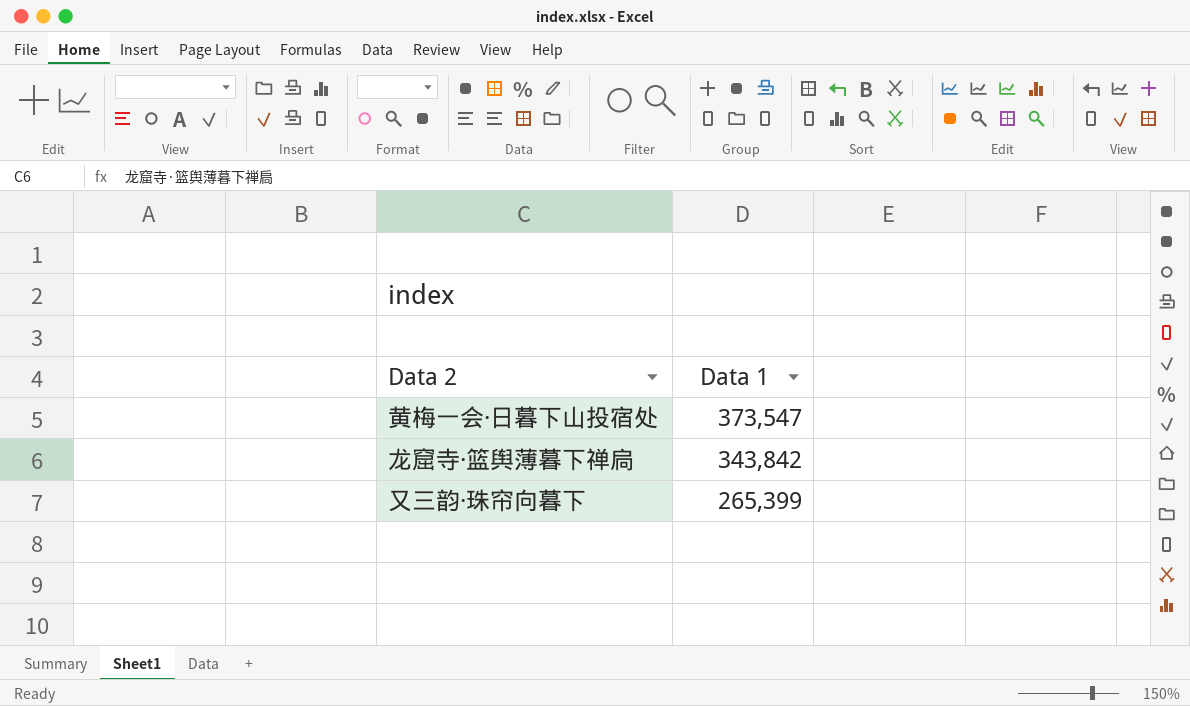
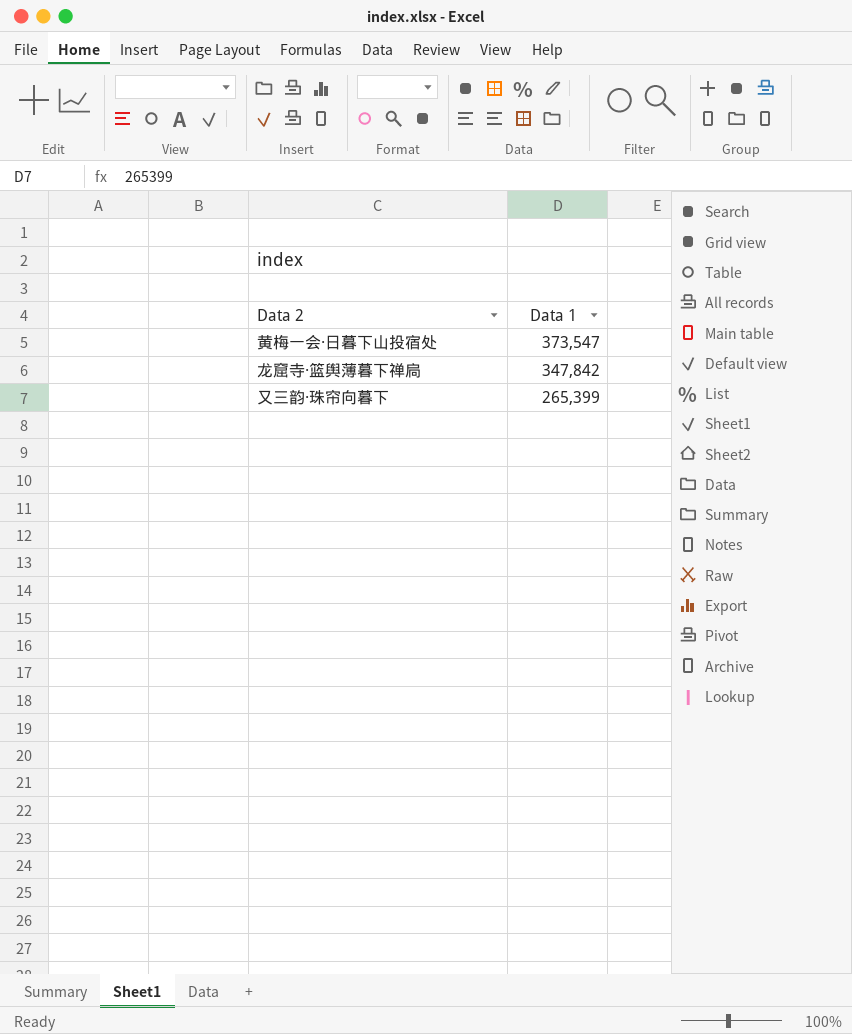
龙窟寺·篮舆薄暮下禅扃 | Data 1: 343,842 -> 347,842

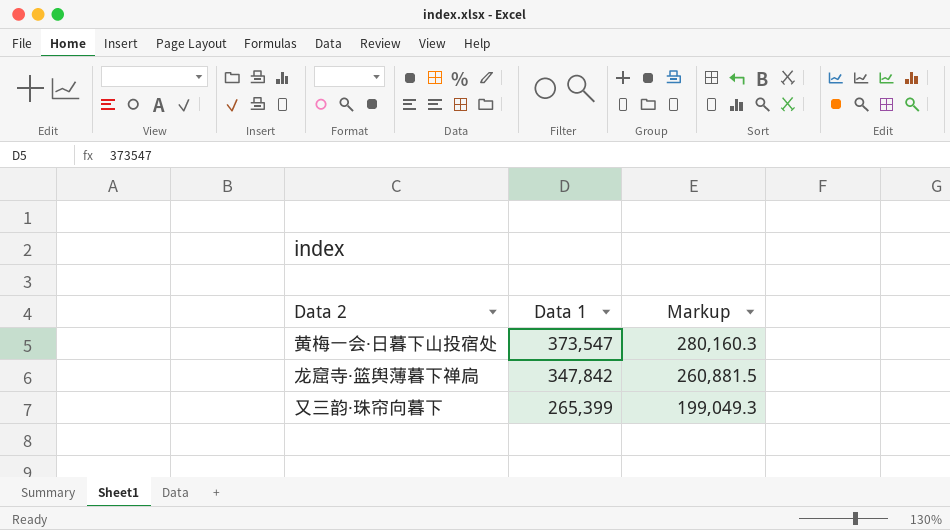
column Markup | formula: none -> [Data 1] * 0.75

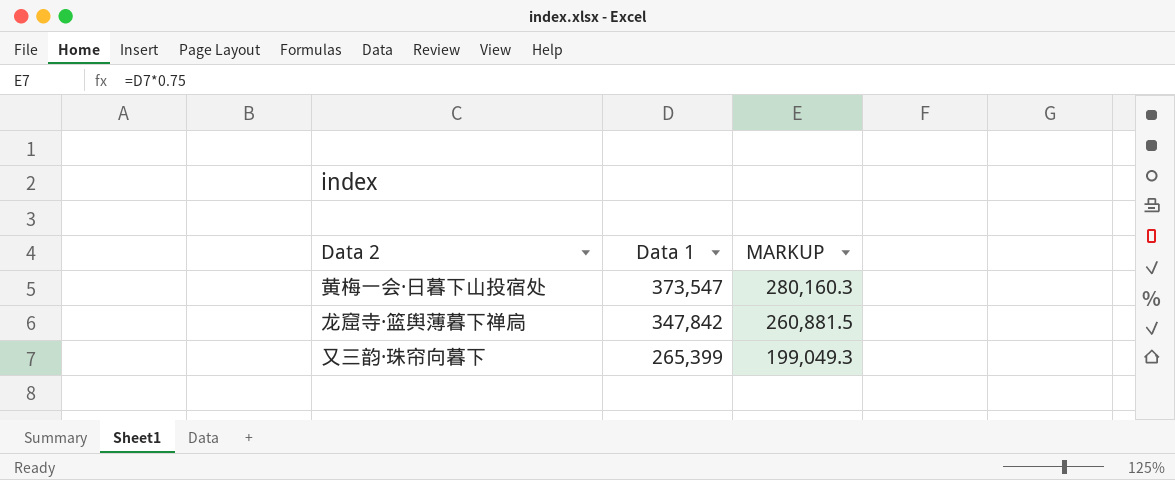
column name: Markup -> MARKUP

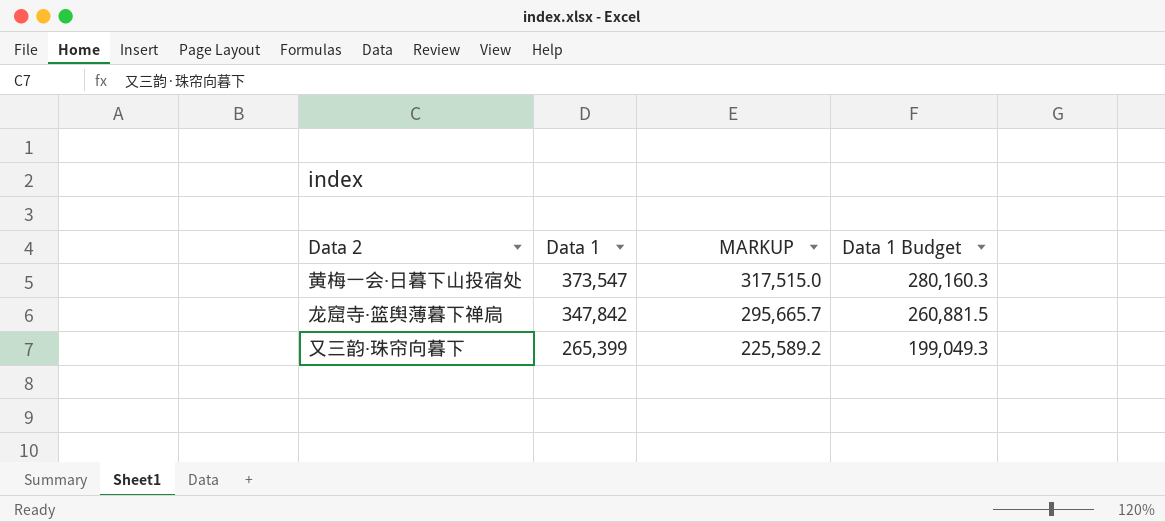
column MARKUP | formula: [Data 1] * 0.75 -> [Data 1] * 0.85
column Data 1 Budget | formula: none -> [Data 1] * 0.75

